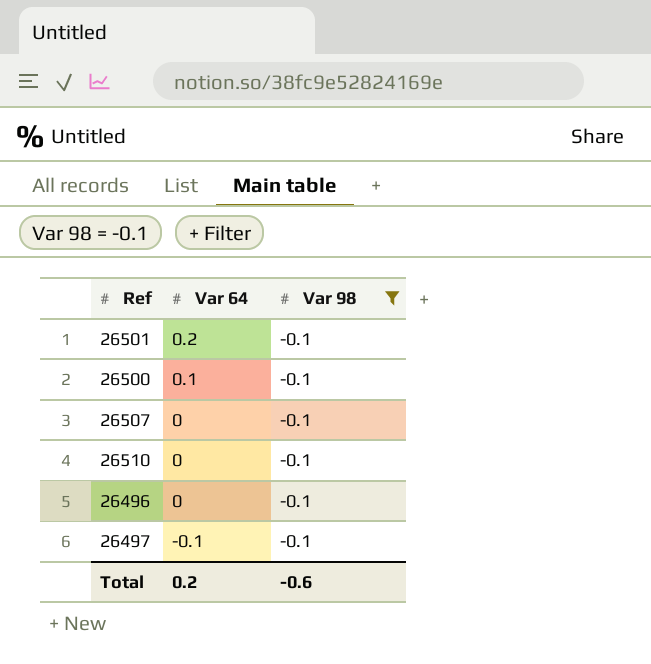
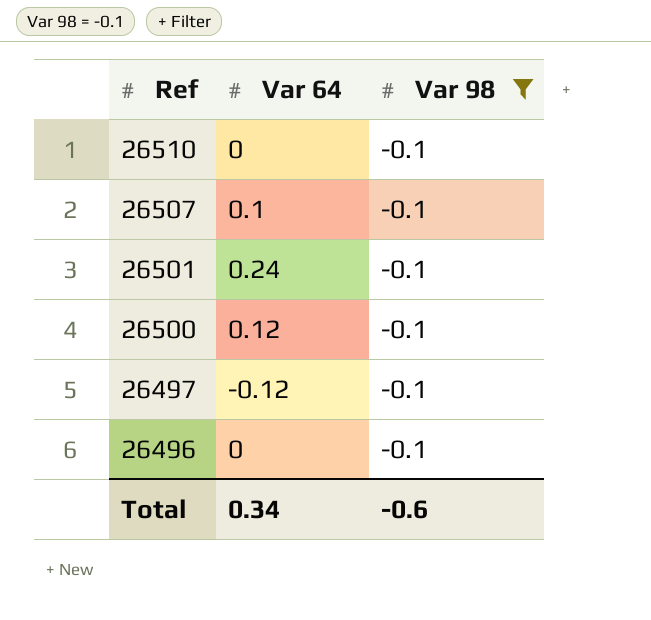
row order: Var 64 descending -> Ref descending
26507 | Var 64: 0 -> 0.1
26501 | Var 64: 0.2 -> 0.24
26500 | Var 64: 0.1 -> 0.12
26497 | Var 64: -0.1 -> -0.12
Total | Var 64: 0.2 -> 0.34

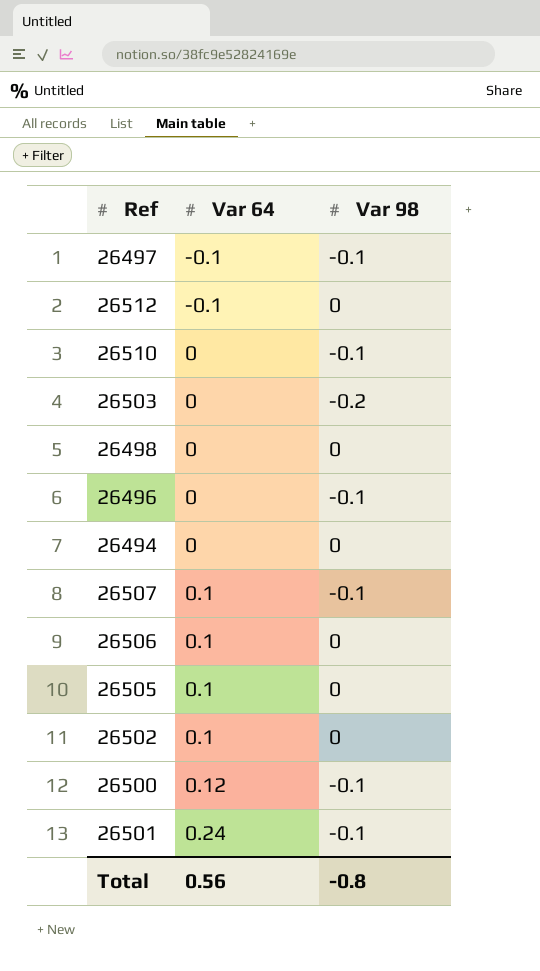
filter: Var 98 = -0.1 -> none
row order: Ref descending -> Var 64 ascending
26497 | Var 64: -0.12 -> -0.1
Total | Var 64: 0.34 -> 0.56
Total | Var 98: -0.6 -> -0.8

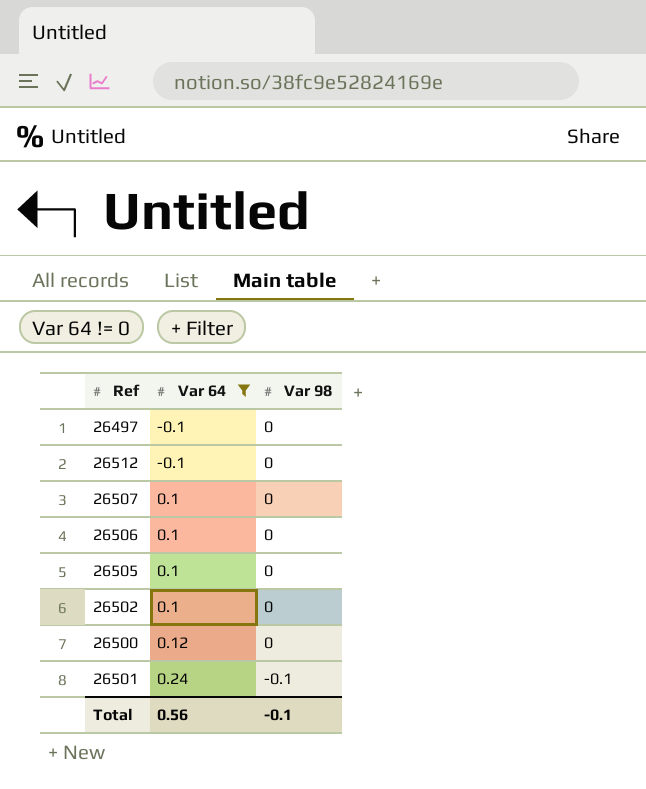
filter: none -> Var 64 != 0
26497 | Var 98: -0.1 -> 0
26507 | Var 98: -0.1 -> 0
26500 | Var 98: -0.1 -> 0
Total | Var 98: -0.8 -> -0.1

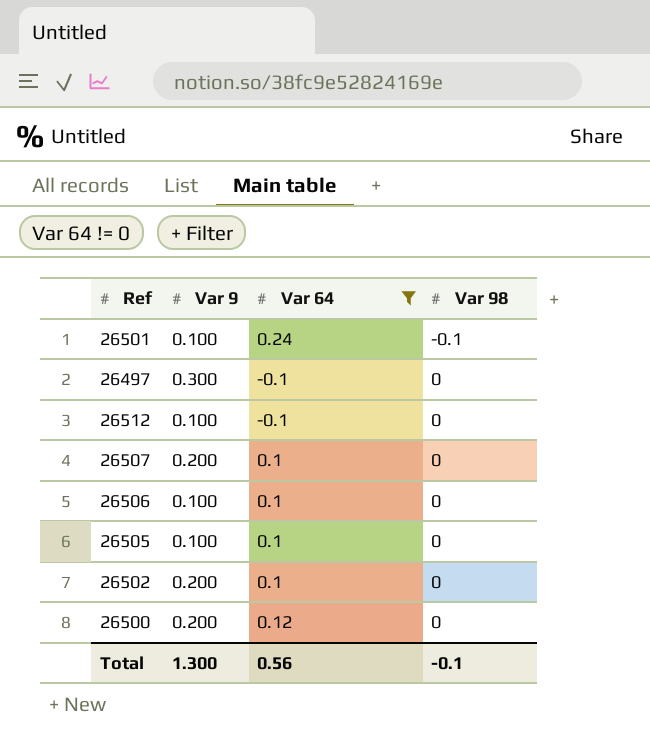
row order: Var 64 ascending -> Var 98 ascending
column Var 9 | position: none -> 2

